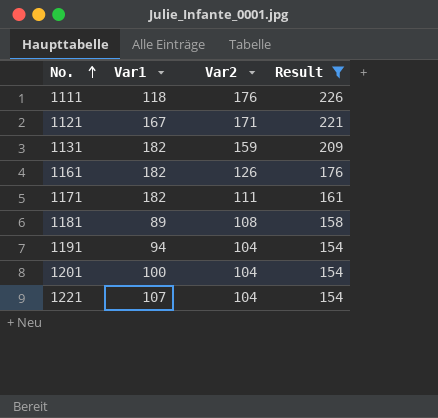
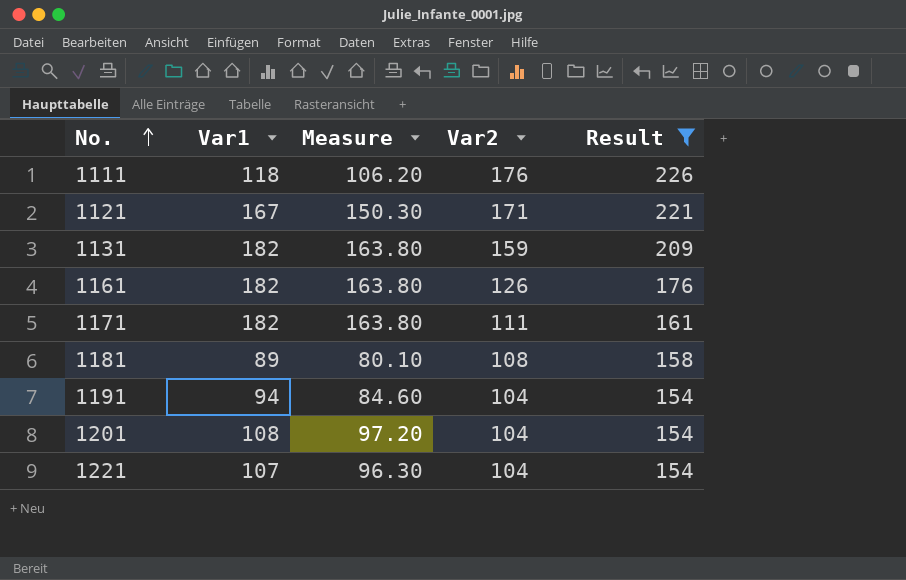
column Measure | formula: none -> [Var1] * 0.9
1201 | Var1: 100 -> 108

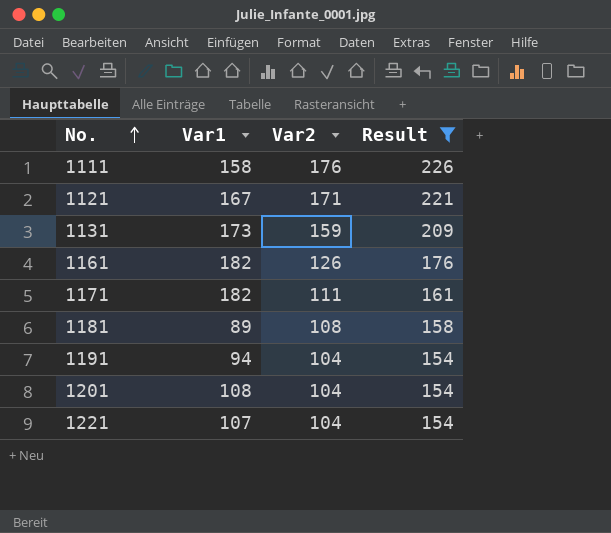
column Measure | formula: [Var1] * 0.9 -> none
1111 | Var1: 118 -> 158
1131 | Var1: 182 -> 173

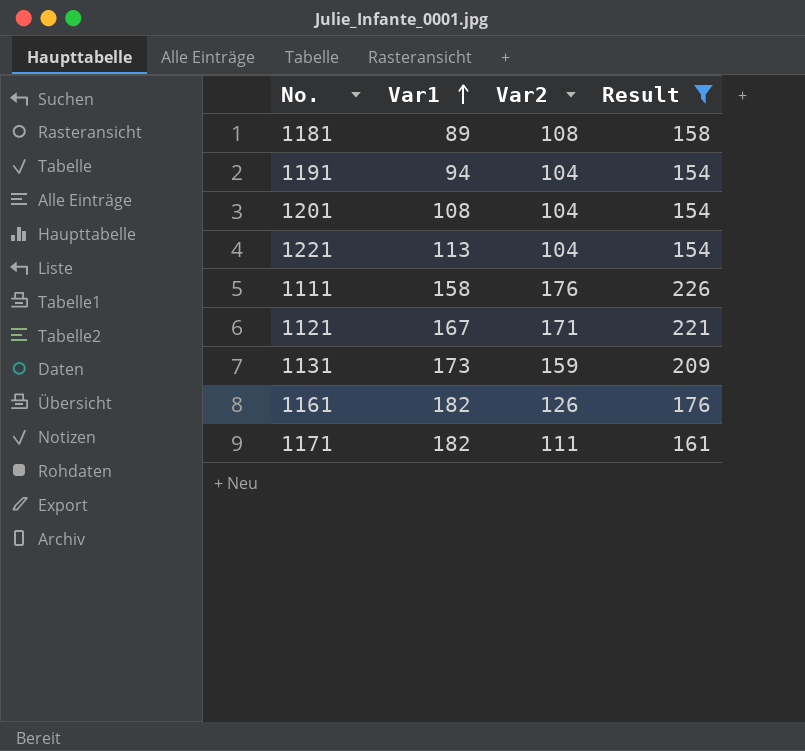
row order: No. ascending -> Var1 ascending
1221 | Var1: 107 -> 113

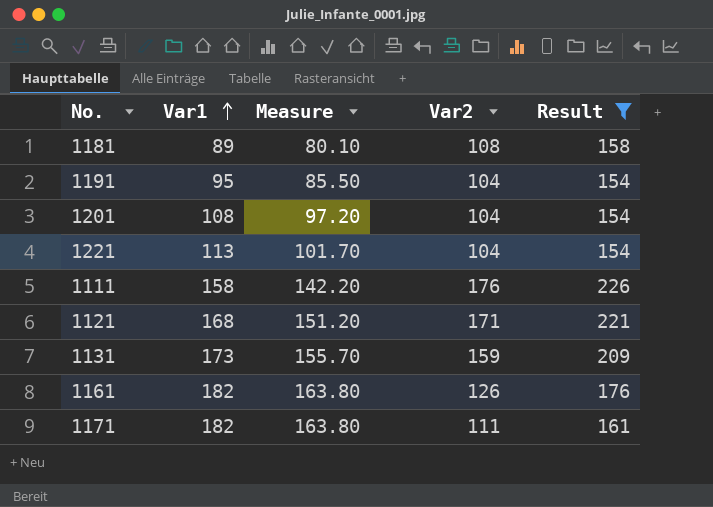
column Measure | formula: none -> [Var1] * 0.9
1191 | Var1: 94 -> 95
1121 | Var1: 167 -> 168

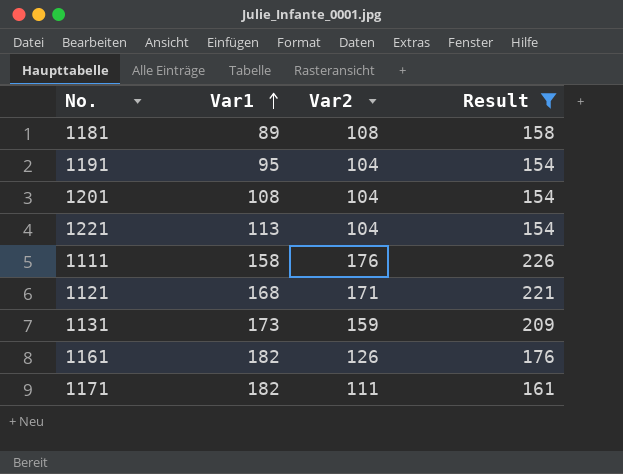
column Measure | formula: [Var1] * 0.9 -> none

